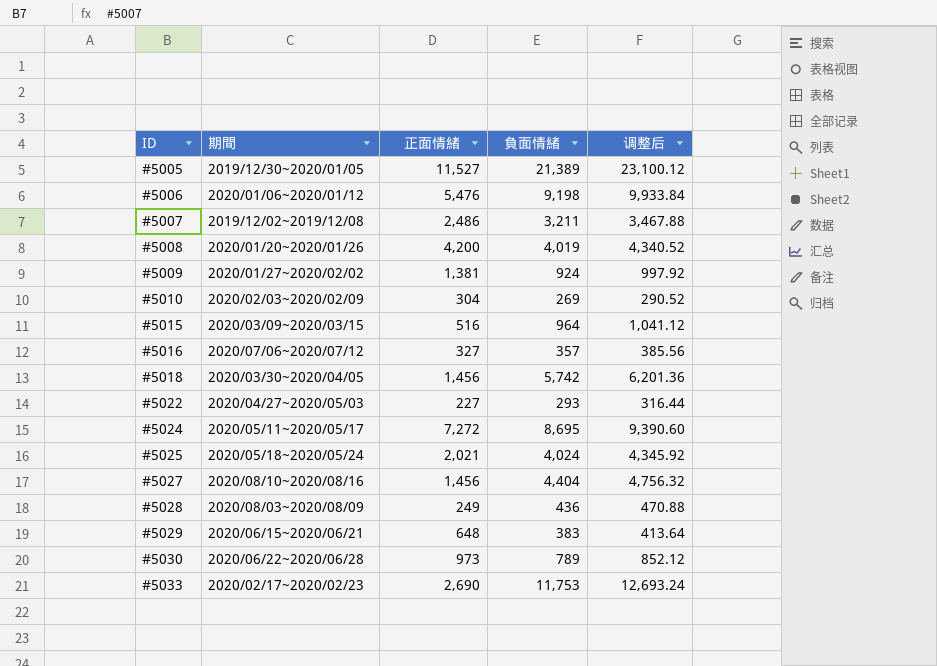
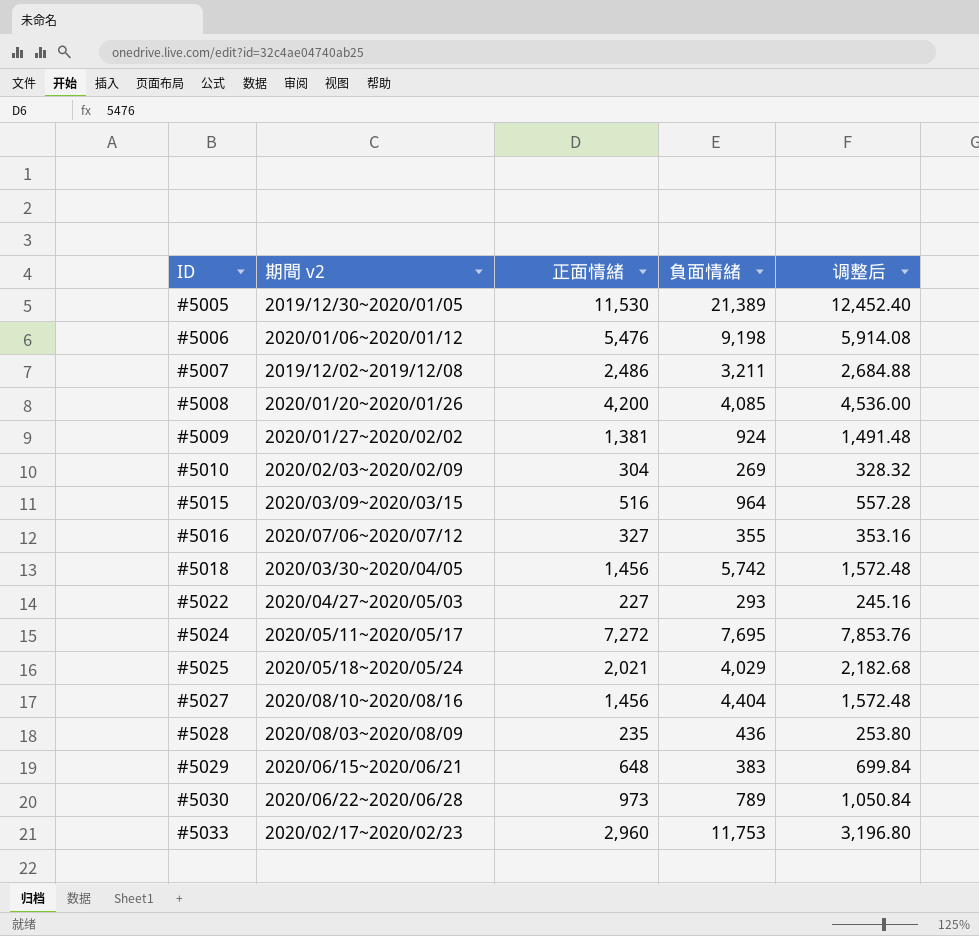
column name: 期間 -> 期間 v2
column 调整后 | formula: [負面情緒] * 1.08 -> [正面情緒] * 1.08
#5005 | 正面情緒: 11,527 -> 11,530
#5008 | 負面情緒: 4,019 -> 4,085
#5016 | 負面情緒: 357 -> 355
#5024 | 負面情緒: 8,695 -> 7,695
#5025 | 負面情緒: 4,024 -> 4,029
#5028 | 正面情緒: 249 -> 235
#5033 | 正面情緒: 2,690 -> 2,960

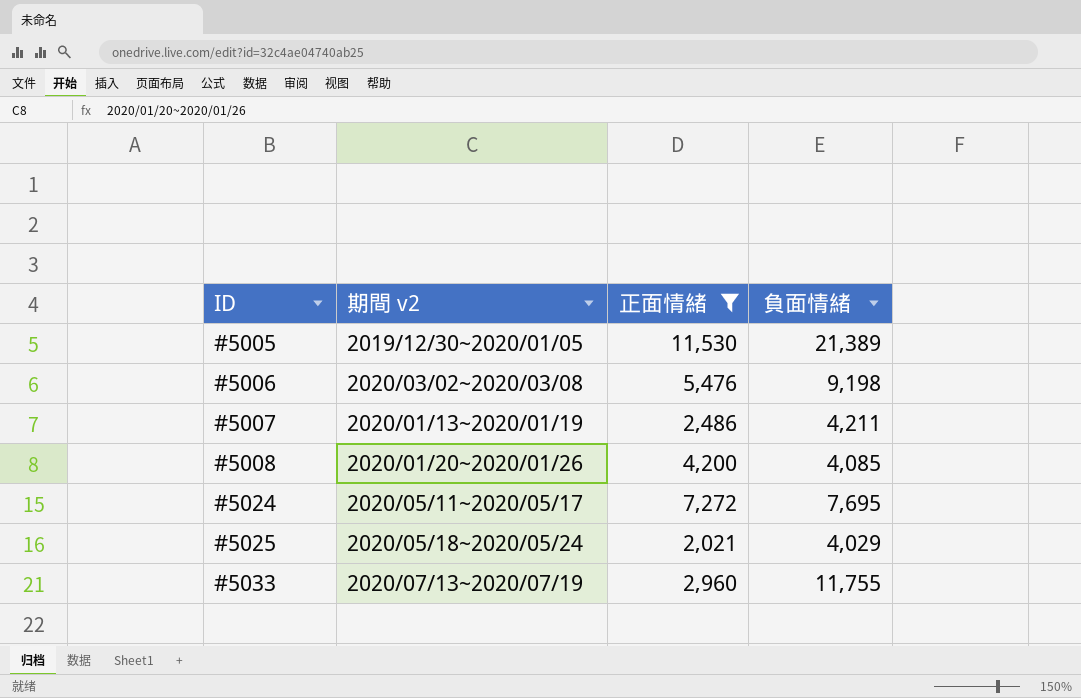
filter: none -> 正面情緒 >= 2,021
column 调整后 | formula: [正面情緒] * 1.08 -> none
#5006 | 期間 v2: 2020/01/06~2020/01/12 -> 2020/03/02~2020/03/08
#5007 | 期間 v2: 2019/12/02~2019/12/08 -> 2020/01/13~2020/01/19
#5007 | 負面情緒: 3,211 -> 4,211
#5033 | 期間 v2: 2020/02/17~2020/02/23 -> 2020/07/13~2020/07/19
#5033 | 負面情緒: 11,753 -> 11,755

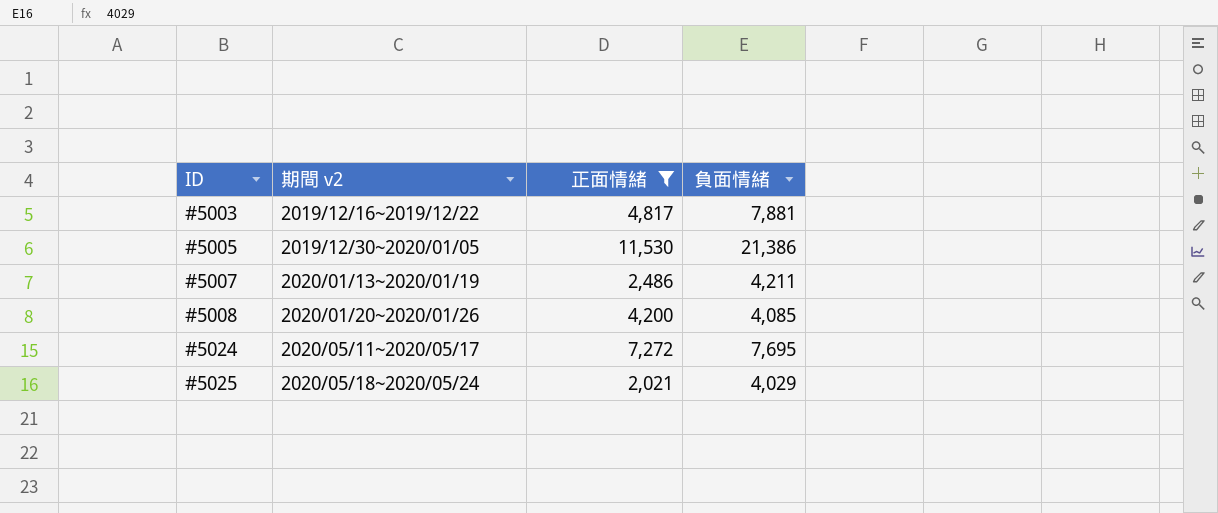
row #5006: 2020/03/02~2020/03/08 | 5,476 | 9,198 -> none
row #5033: 2020/07/13~2020/07/19 | 2,960 | 11,755 -> none
row #5003: none -> 2019/12/16~2019/12/22 | 4,817 | 7,881
#5005 | 負面情緒: 21,389 -> 21,386

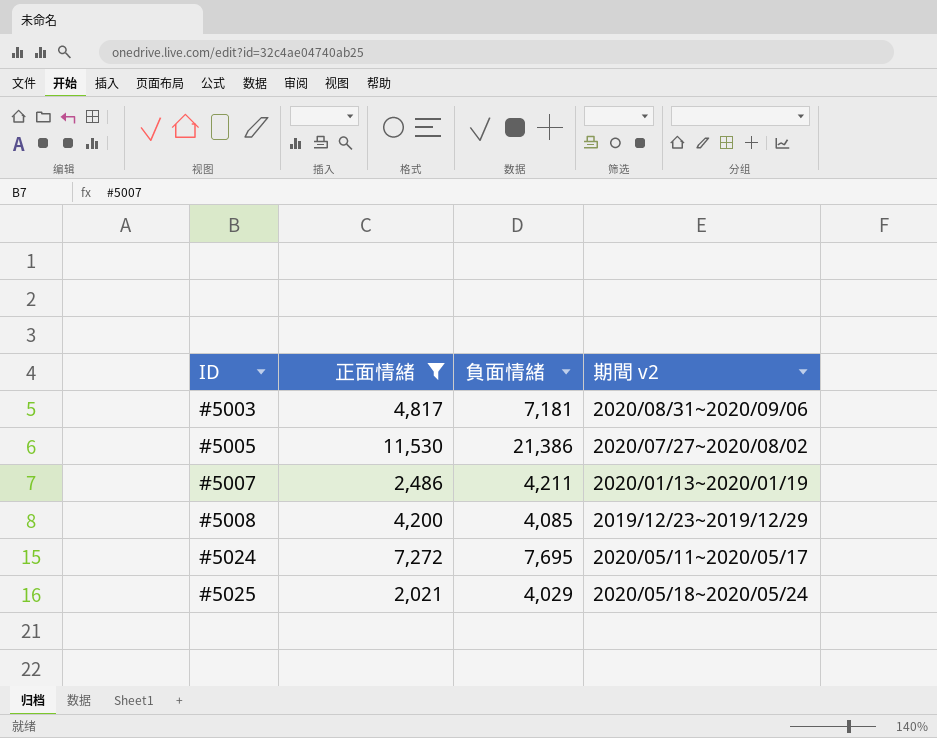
column 期間 v2 | position: 2 -> 4
#5003 | 負面情緒: 7,881 -> 7,181
#5003 | 期間 v2: 2019/12/16~2019/12/22 -> 2020/08/31~2020/09/06
#5005 | 期間 v2: 2019/12/30~2020/01/05 -> 2020/07/27~2020/08/02
#5008 | 期間 v2: 2020/01/20~2020/01/26 -> 2019/12/23~2019/12/29

